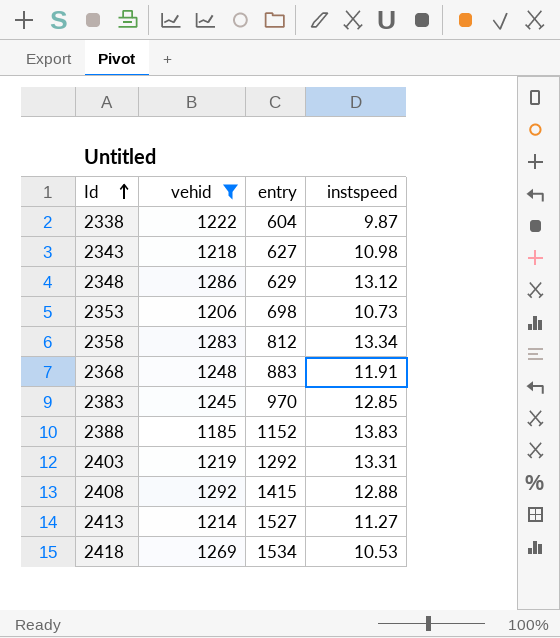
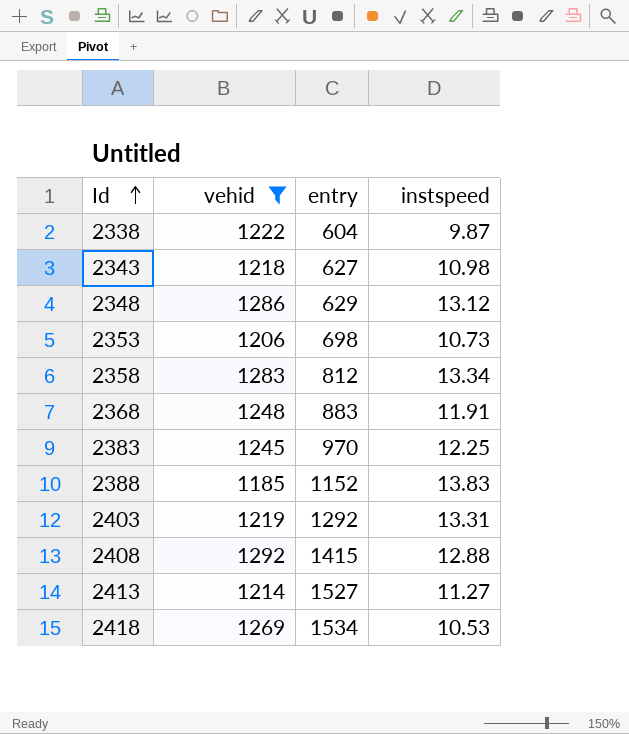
2383 | instspeed: 12.85 -> 12.25

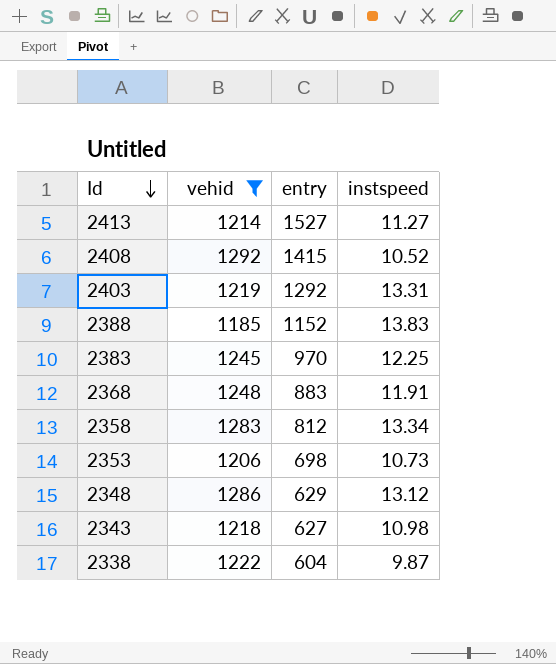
row order: Id ascending -> Id descending
row 2418: 1269 | 1534 | 10.53 -> none
2408 | instspeed: 12.88 -> 10.52

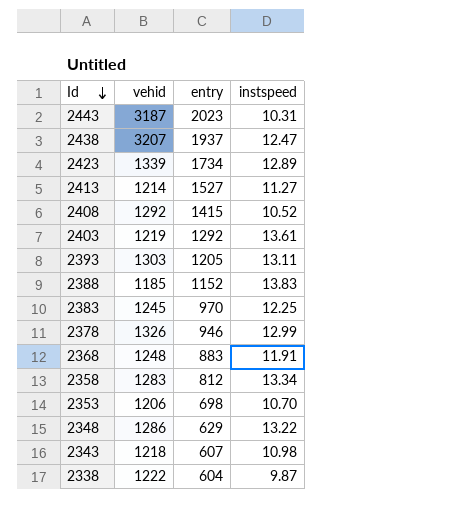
filter: vehid <= 1292 -> none
2403 | instspeed: 13.31 -> 13.61
2353 | instspeed: 10.73 -> 10.70
2348 | instspeed: 13.12 -> 13.22
2343 | entry: 627 -> 607

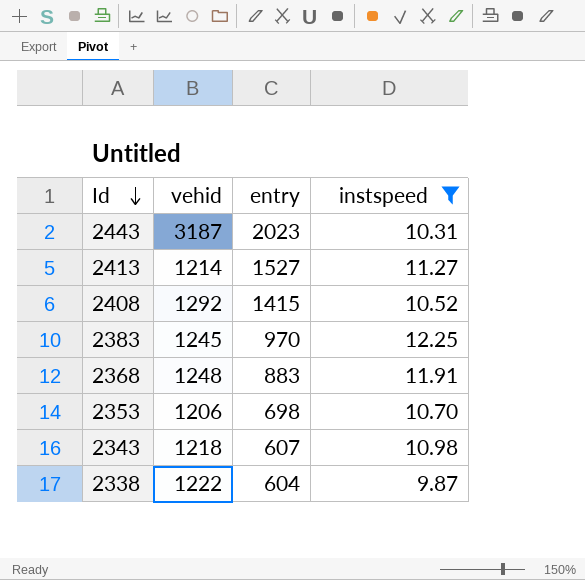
filter: none -> instspeed <= 12.25

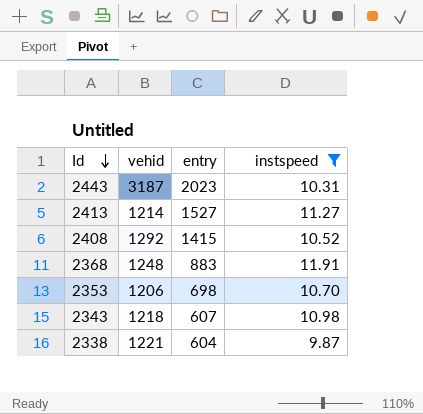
row 2383: 1245 | 970 | 12.25 -> none
2338 | vehid: 1222 -> 1221

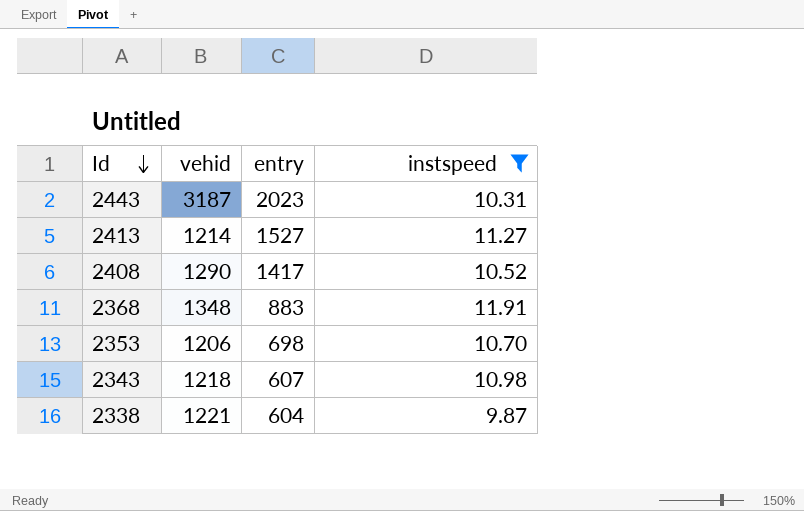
2408 | vehid: 1292 -> 1290
2408 | entry: 1415 -> 1417
2368 | vehid: 1248 -> 1348

